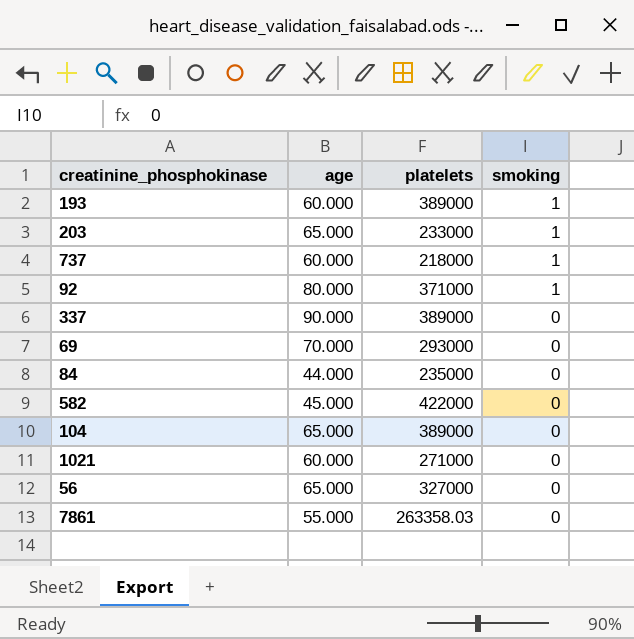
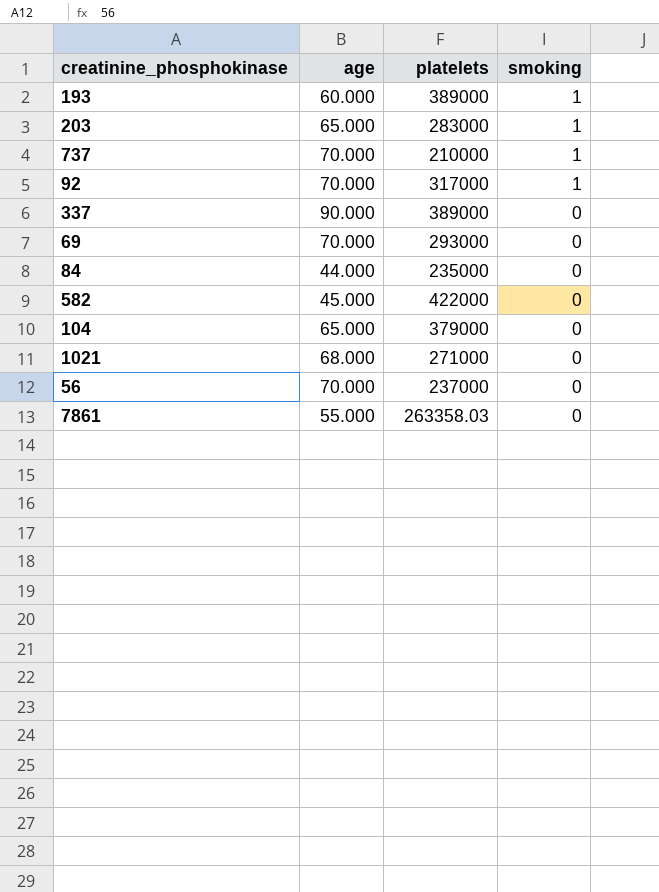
203 | platelets: 233000 -> 283000
737 | age: 60.000 -> 70.000
737 | platelets: 218000 -> 210000
92 | age: 80.000 -> 70.000
92 | platelets: 371000 -> 317000
104 | platelets: 389000 -> 379000
1021 | age: 60.000 -> 68.000
56 | age: 65.000 -> 70.000
56 | platelets: 327000 -> 237000

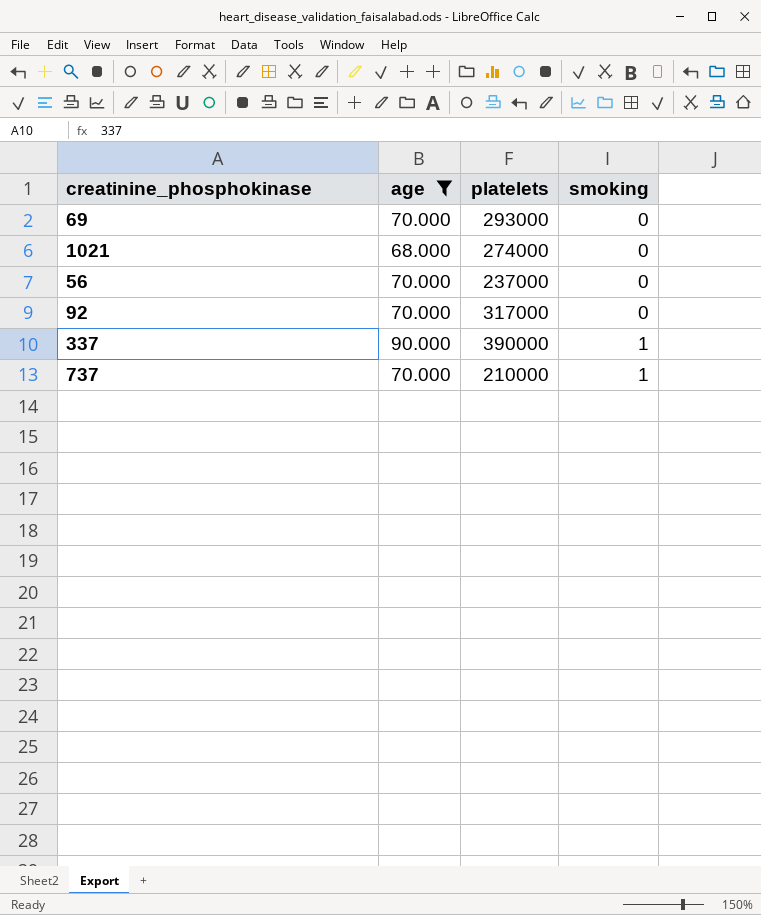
filter: none -> age >= 68.000
row order: smoking descending -> smoking ascending
1021 | platelets: 271000 -> 274000
92 | smoking: 1 -> 0
337 | platelets: 389000 -> 390000
337 | smoking: 0 -> 1

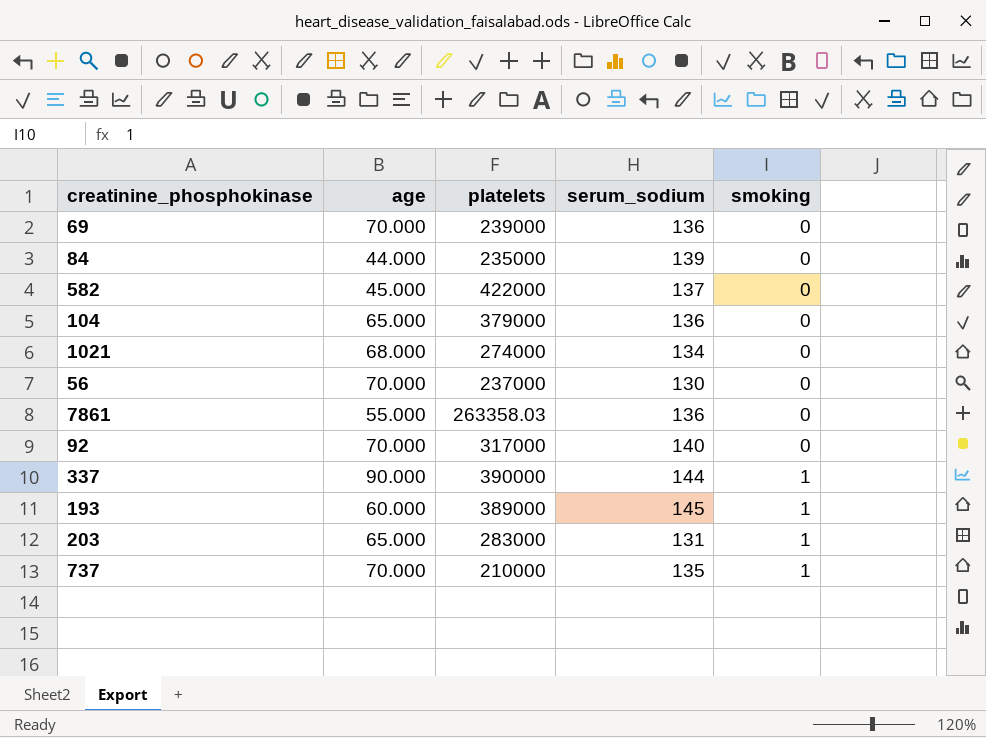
filter: age >= 68.000 -> none
column serum_sodium | position: none -> 4
69 | platelets: 293000 -> 239000

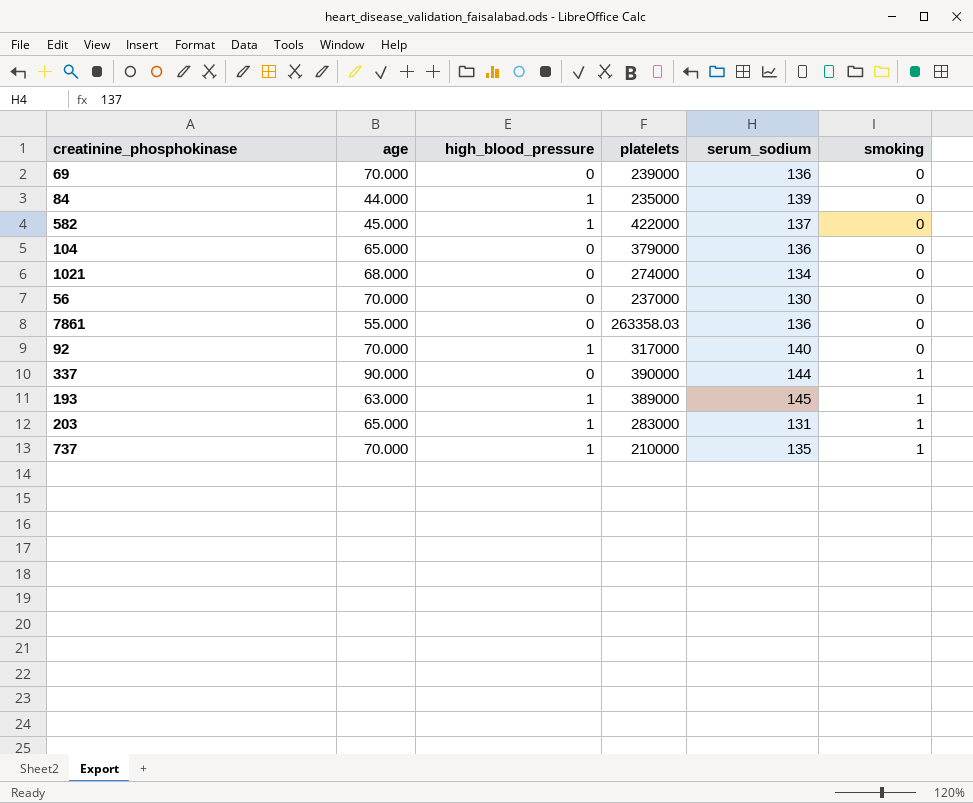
column high_blood_pressure | position: none -> 3
193 | age: 60.000 -> 63.000

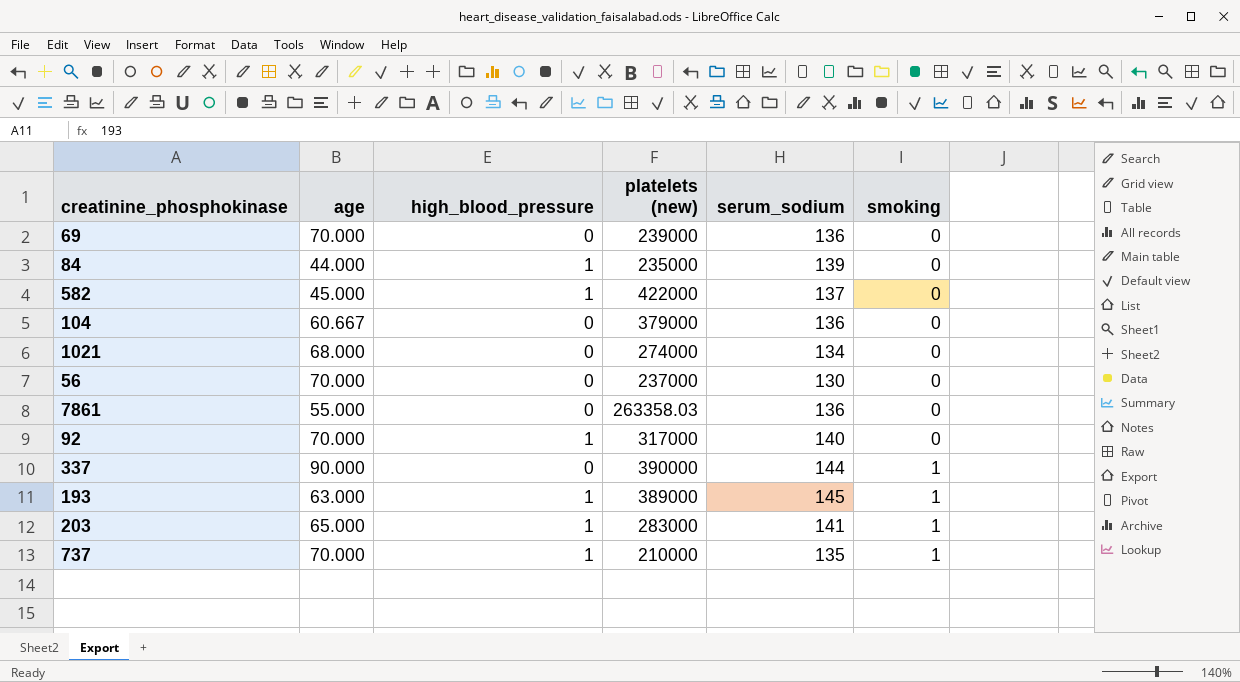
column name: platelets -> platelets (new)
104 | age: 65.000 -> 60.667
203 | serum_sodium: 131 -> 141

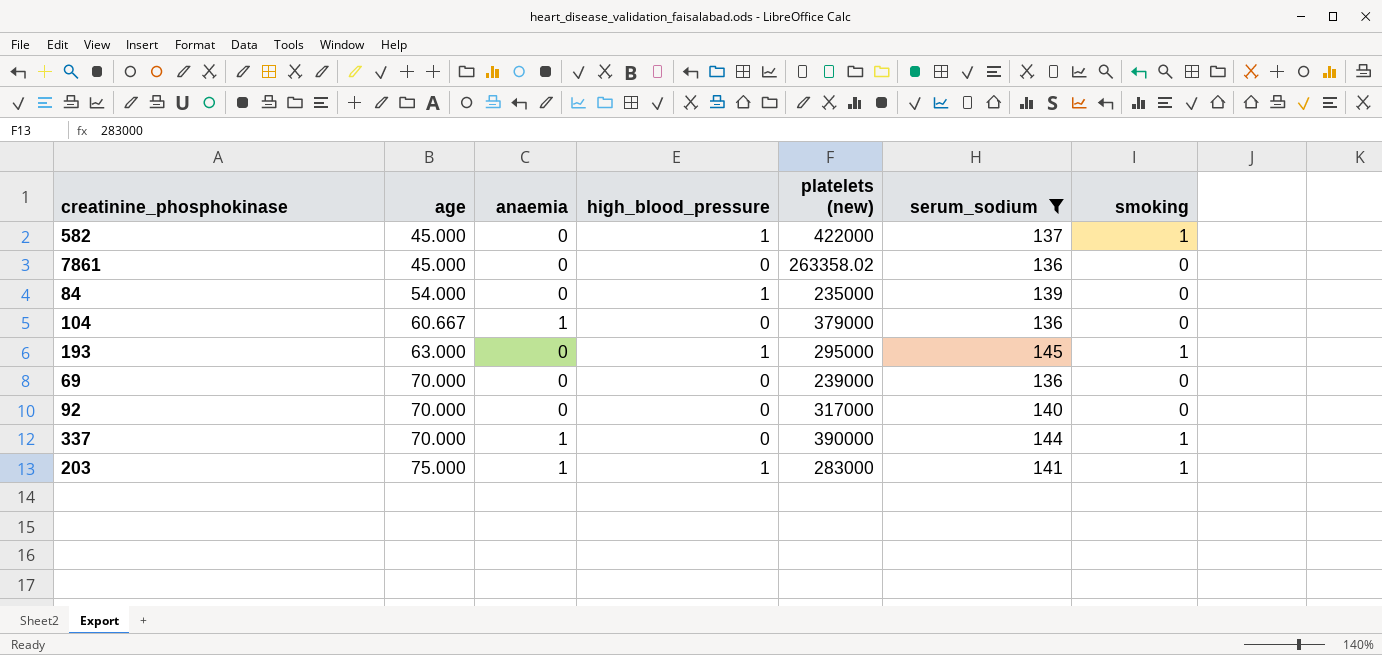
filter: none -> serum_sodium >= 136
row order: smoking ascending -> age ascending
column anaemia | position: none -> 3
582 | smoking: 0 -> 1
7861 | age: 55.000 -> 45.000
7861 | platelets (new): 263358.03 -> 263358.02
84 | age: 44.000 -> 54.000
193 | platelets (new): 389000 -> 295000
92 | high_blood_pressure: 1 -> 0
337 | age: 90.000 -> 70.000
203 | age: 65.000 -> 75.000

